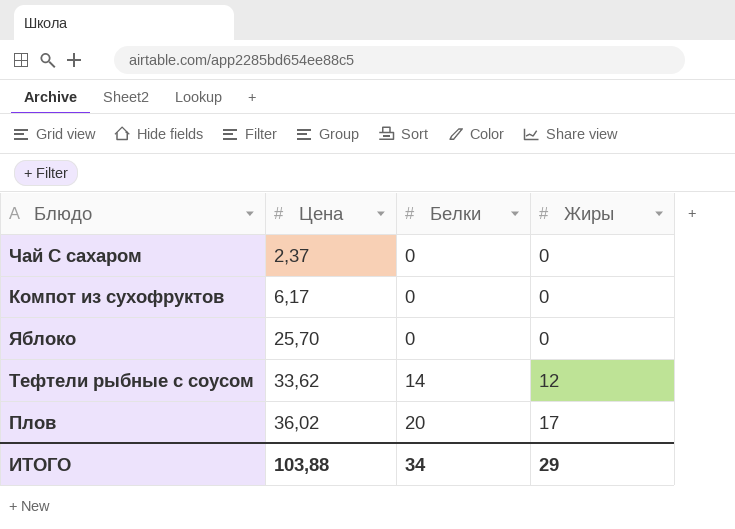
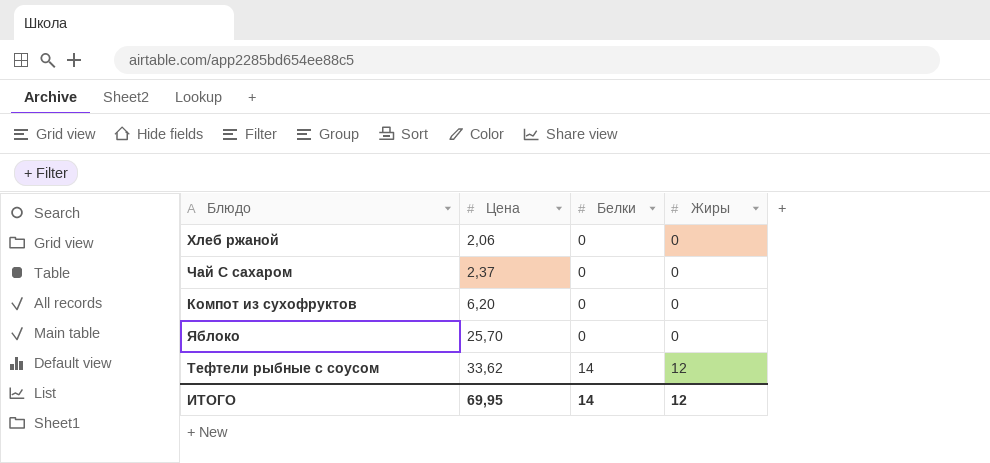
row Плов: 36,02 | 20 | 17 -> none
row Хлеб ржаной: none -> 2,06 | 0 | 0
Компот из сухофруктов | Цена: 6,17 -> 6,20
ИТОГО | Цена: 103,88 -> 69,95
ИТОГО | Белки: 34 -> 14
ИТОГО | Жиры: 29 -> 12

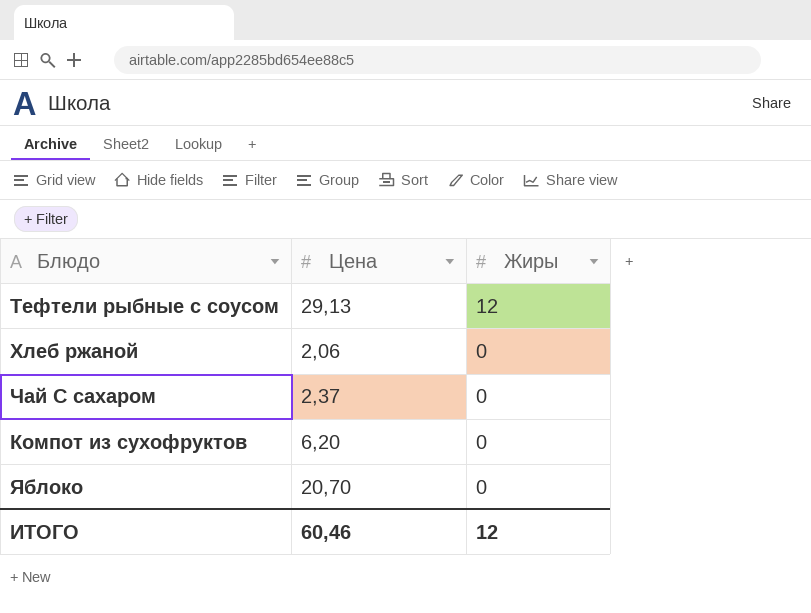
row order: Цена ascending -> Жиры descending
column Белки | position: 3 -> none
Тефтели рыбные с соусом | Цена: 33,62 -> 29,13
Яблоко | Цена: 25,70 -> 20,70
ИТОГО | Цена: 69,95 -> 60,46

